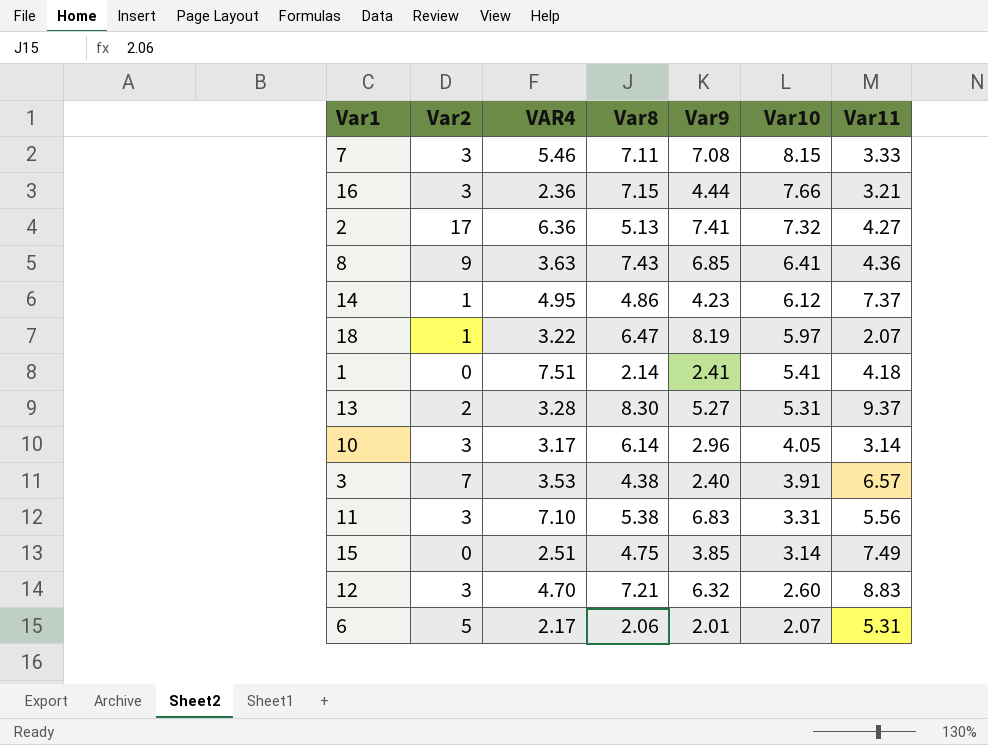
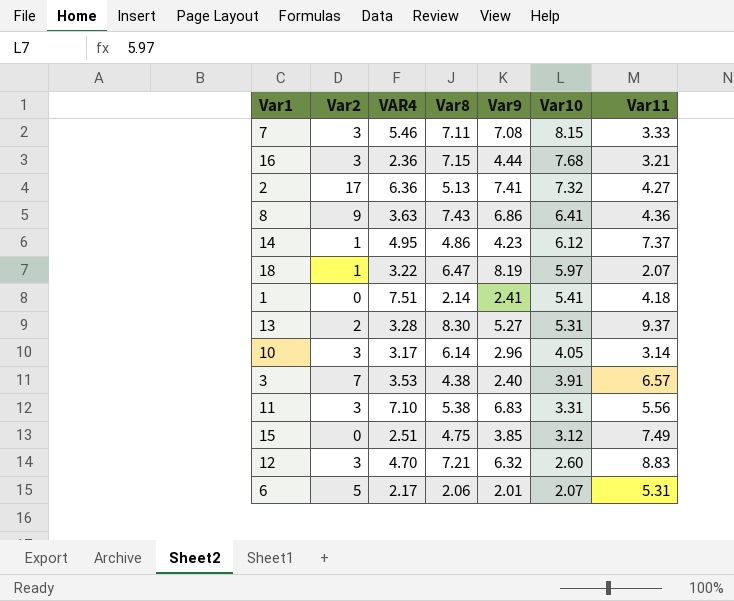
16 | Var10: 7.66 -> 7.68
8 | Var9: 6.85 -> 6.86
15 | Var10: 3.14 -> 3.12

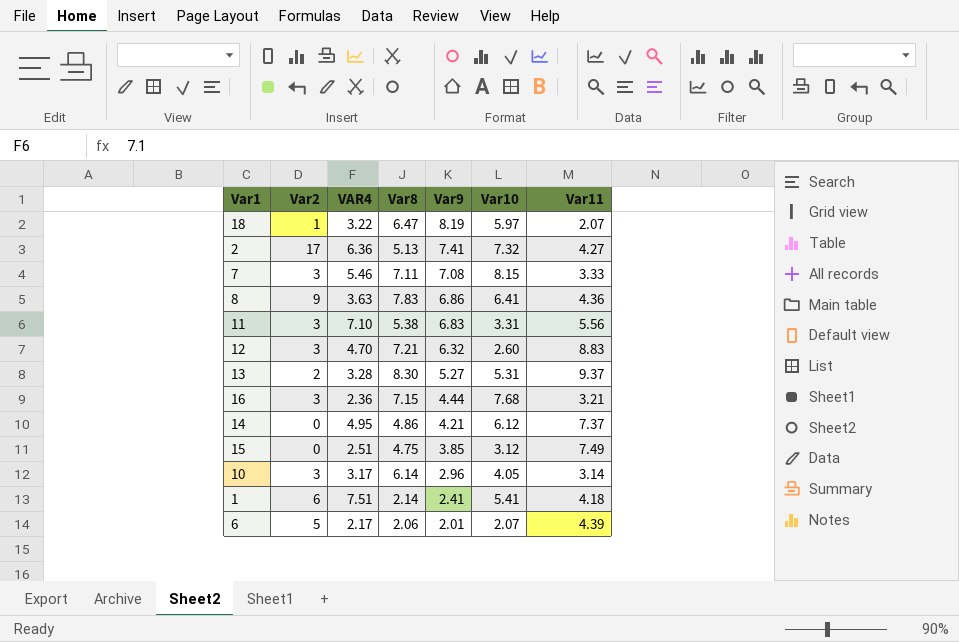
row order: Var10 descending -> Var9 descending
row 3: 7 | 3.53 | 4.38 | 2.40 | 3.91 | 6.57 -> none
8 | Var8: 7.43 -> 7.83
14 | Var2: 1 -> 0
14 | Var9: 4.23 -> 4.21
1 | Var2: 0 -> 6
6 | Var11: 5.31 -> 4.39

